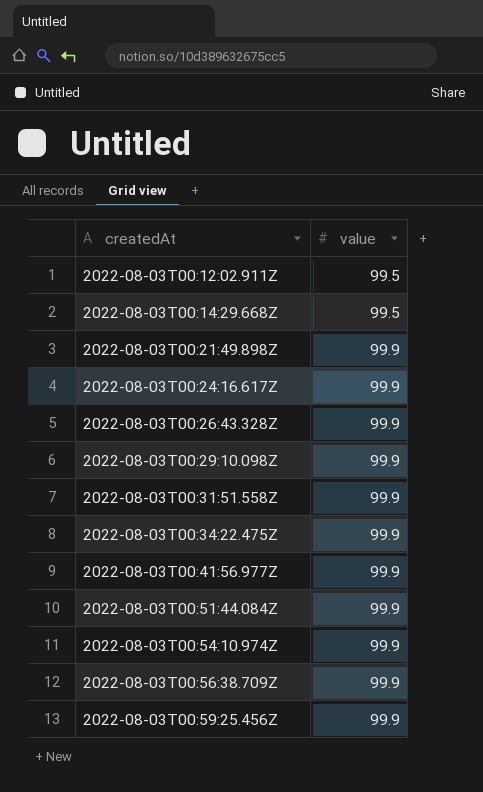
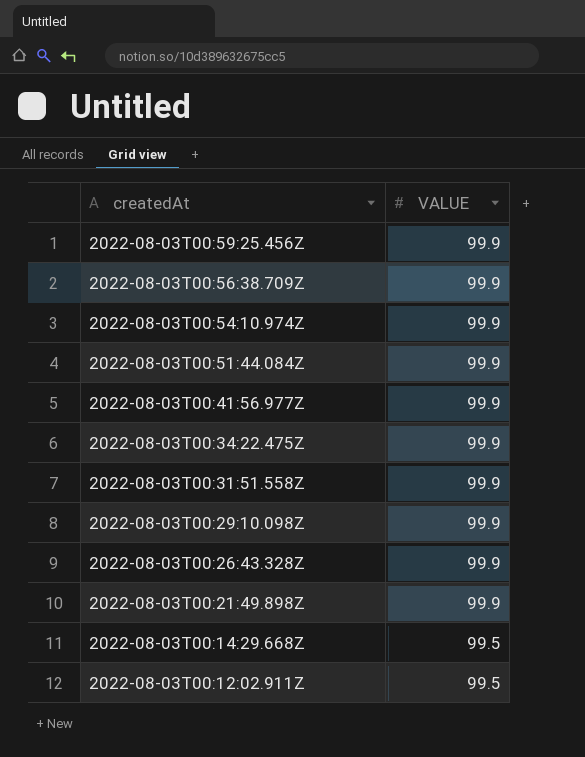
row order: createdAt ascending -> createdAt descending
column name: value -> VALUE
row 2022-08-03T00:24:16.617Z: 99.9 -> none

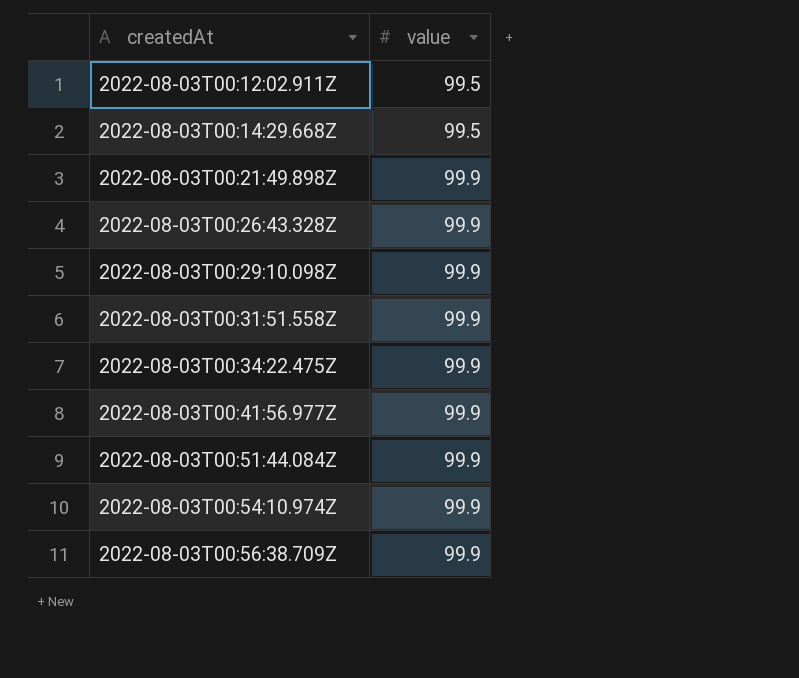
row order: createdAt descending -> createdAt ascending
column name: VALUE -> value
row 2022-08-03T00:59:25.456Z: 99.9 -> none

